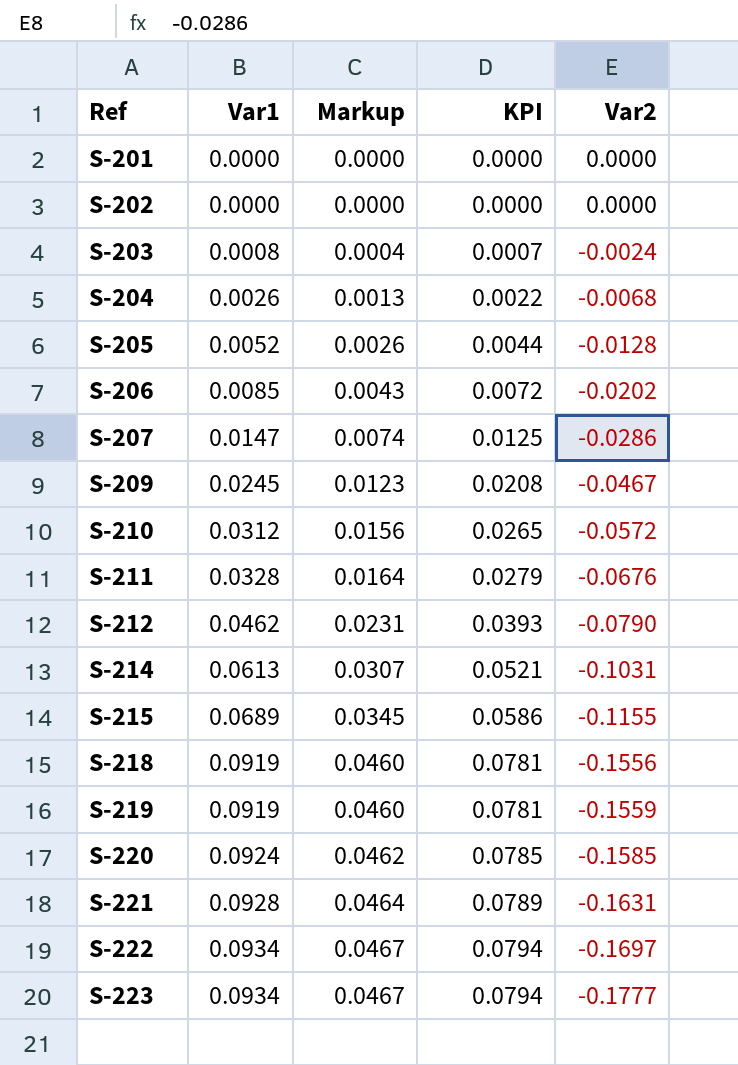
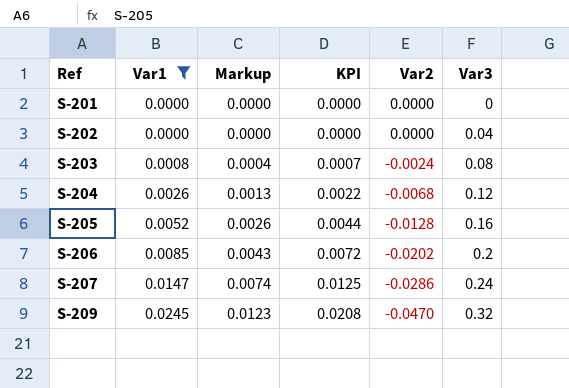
filter: none -> Var1 <= 0.0245
column Var3 | position: none -> 6
S-209 | Var2: -0.0467 -> -0.0470

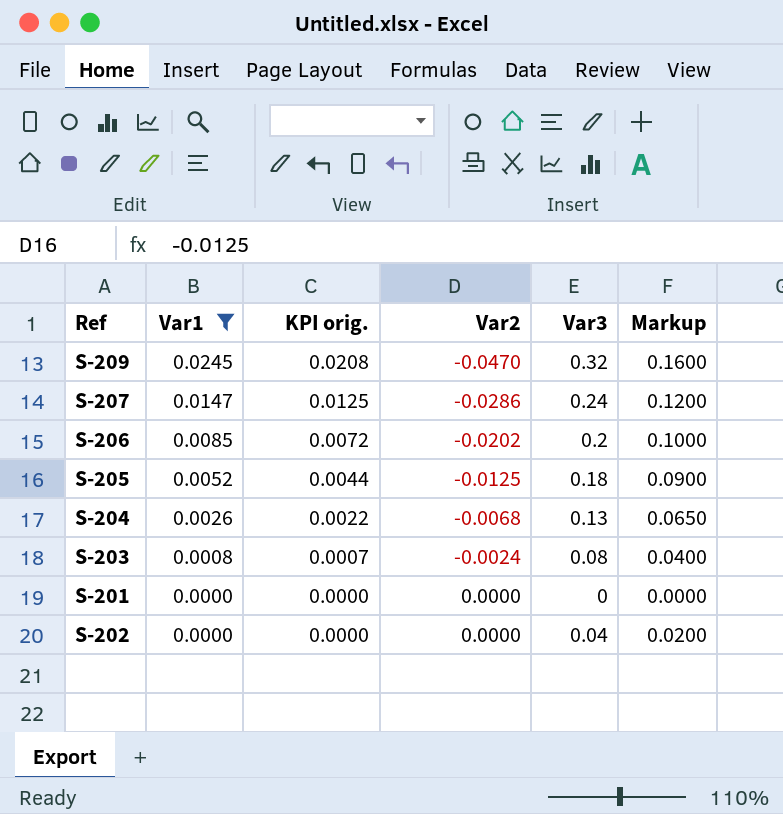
row order: Ref ascending -> Var1 descending
column name: KPI -> KPI orig.
column Markup | formula: [Var1] * 0.5 -> [Var3] * 0.5
column Markup | position: 3 -> 6
S-205 | Var2: -0.0128 -> -0.0125
S-205 | Var3: 0.16 -> 0.18
S-204 | Var3: 0.12 -> 0.13

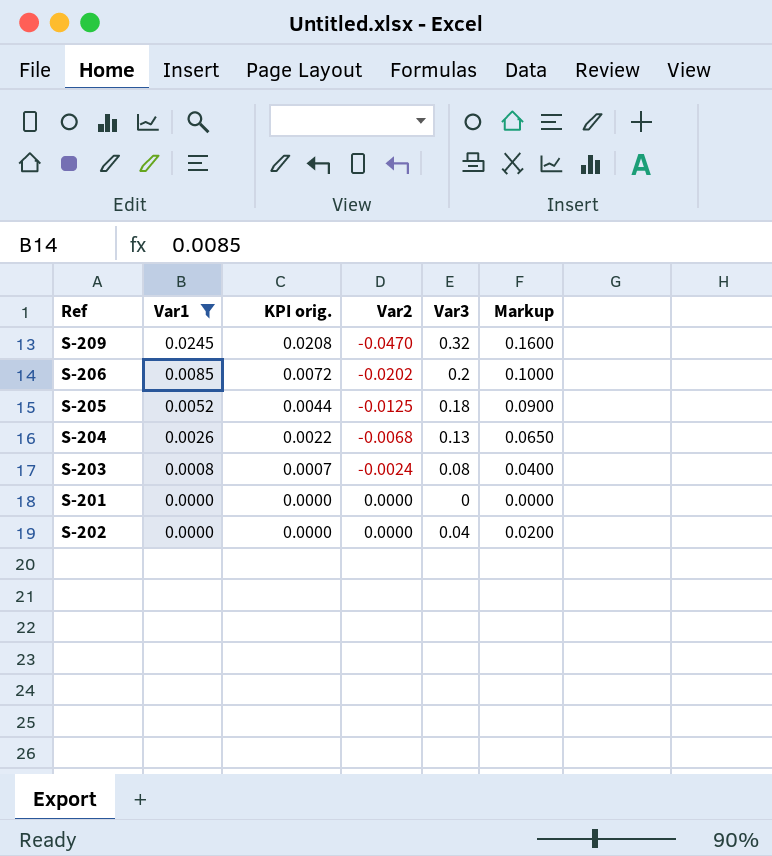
row S-207: 0.0147 | 0.0125 | -0.0286 | 0.24 | 0.1200 -> none

